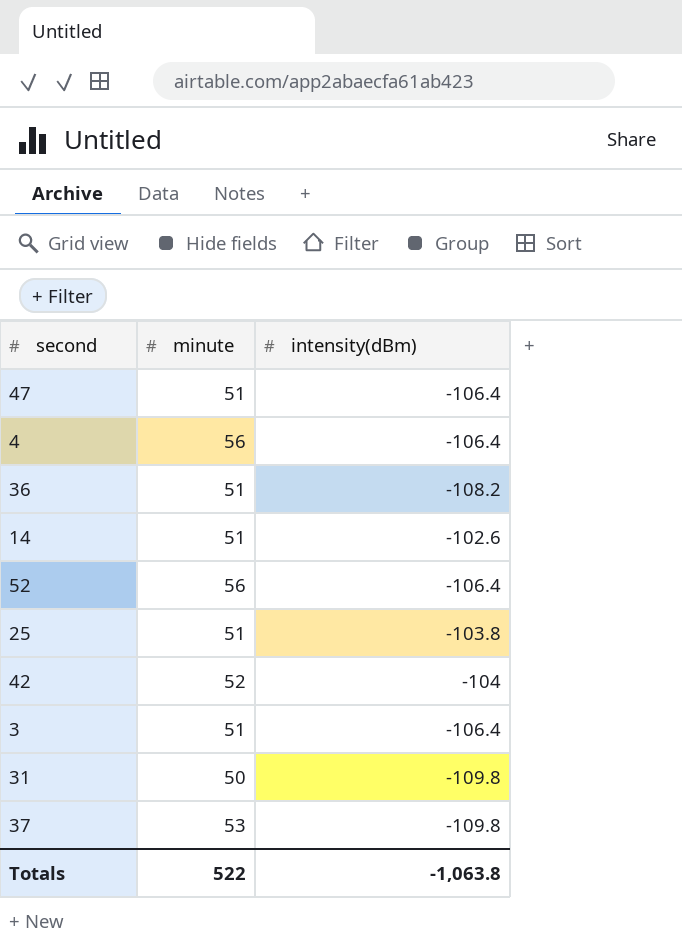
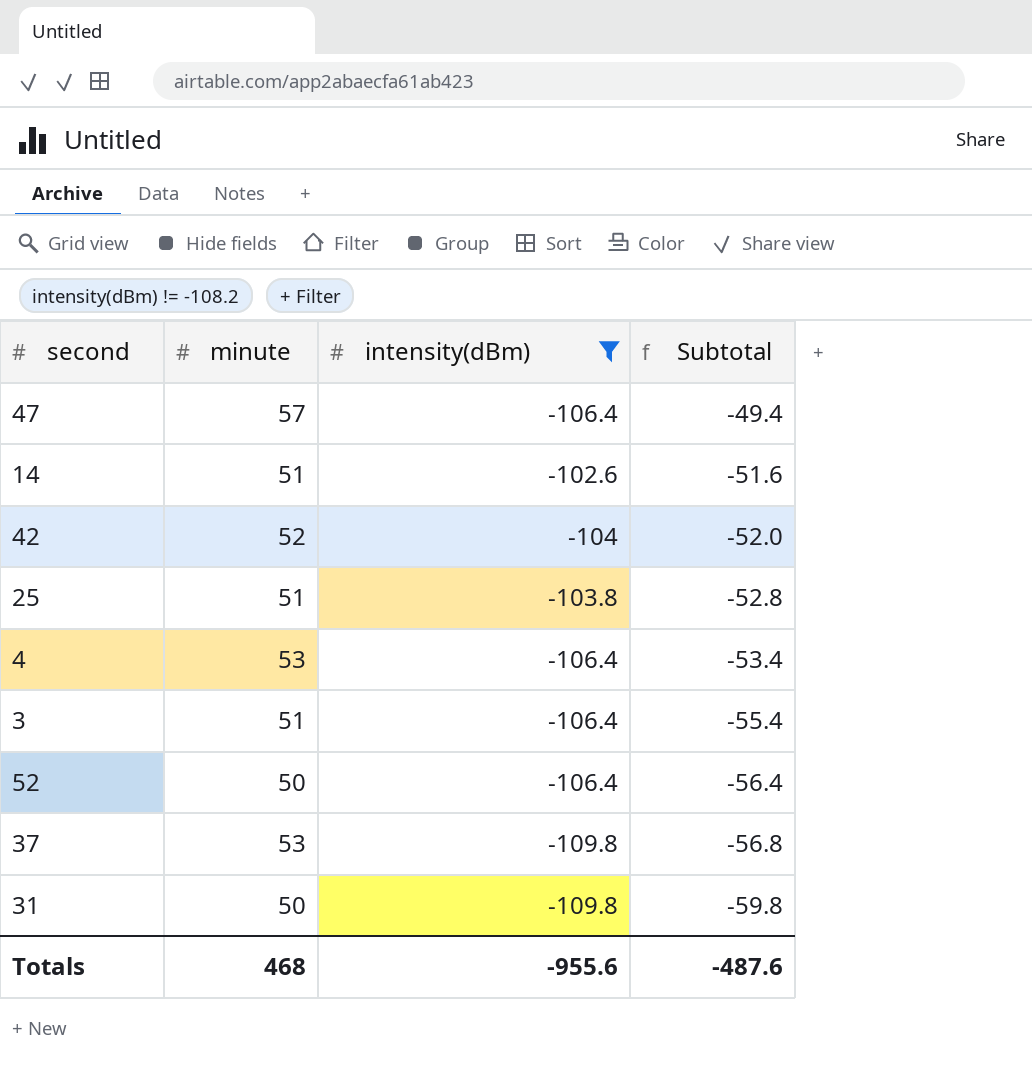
filter: none -> intensity(dBm) != -108.2
row order: none -> Subtotal descending
column Subtotal | formula: none -> [minute] + [intensity(dBm)]
47 | minute: 51 -> 57
4 | minute: 56 -> 53
52 | minute: 56 -> 50
Totals | minute: 522 -> 468
Totals | intensity(dBm): -1,063.8 -> -955.6

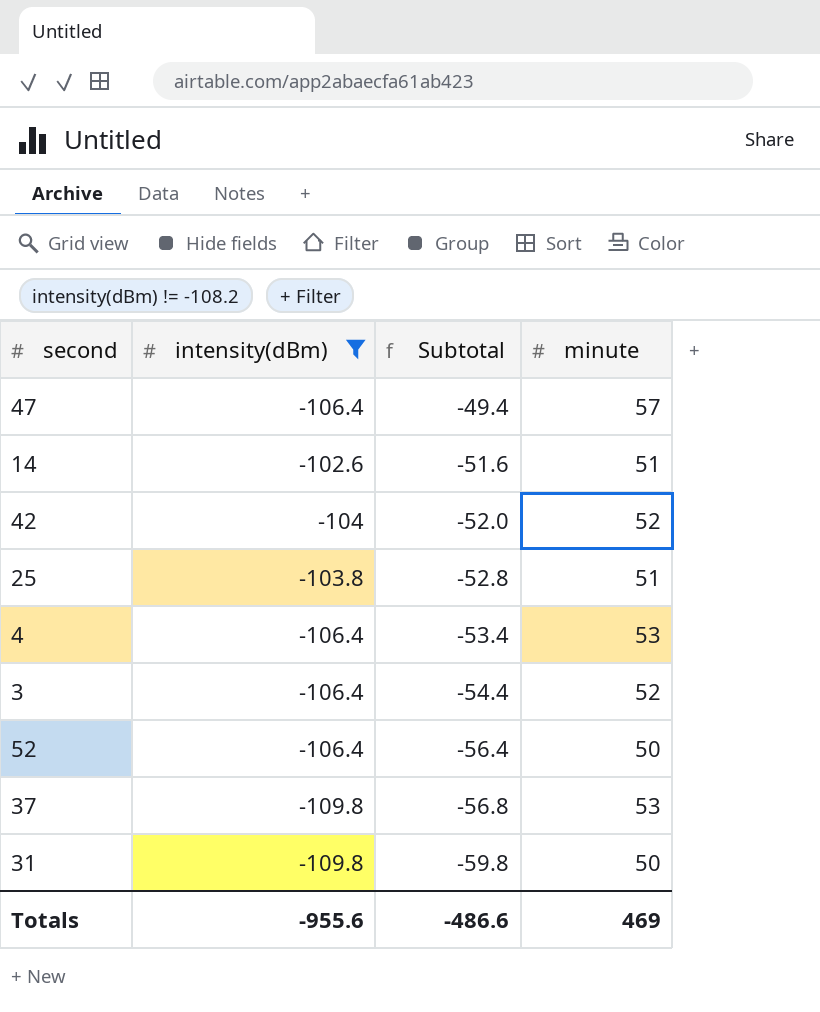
column minute | position: 2 -> 4
3 | Subtotal: -55.4 -> -54.4
3 | minute: 51 -> 52
Totals | Subtotal: -487.6 -> -486.6
Totals | minute: 468 -> 469

